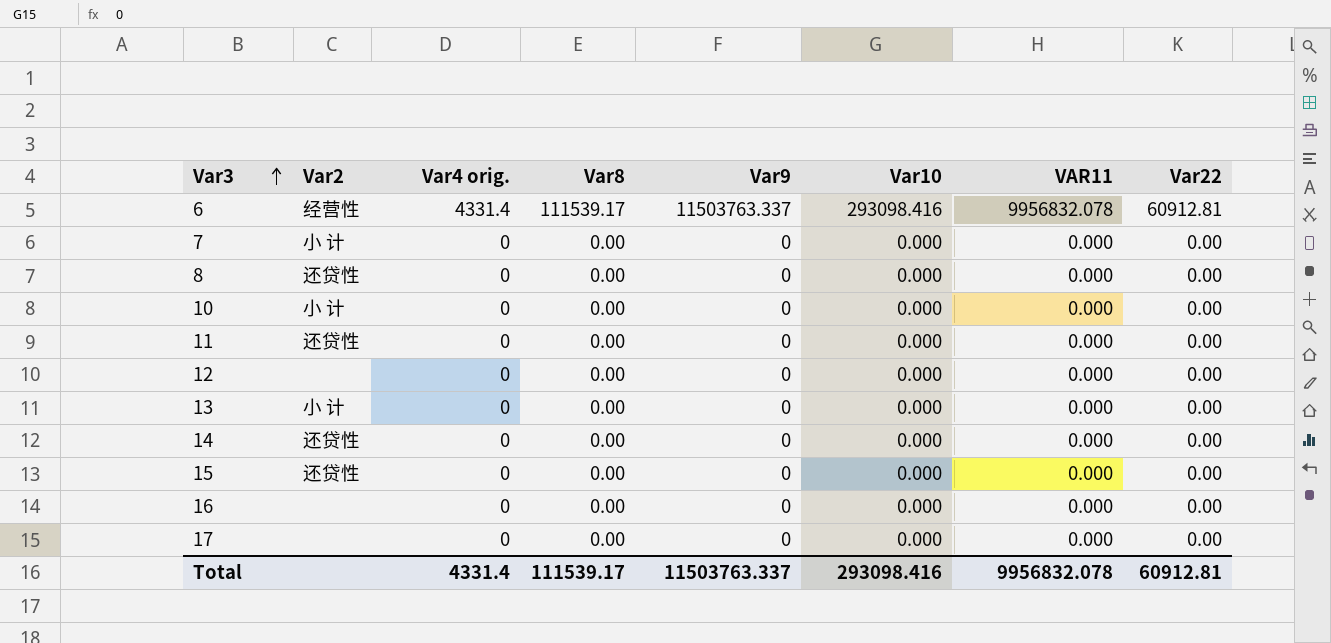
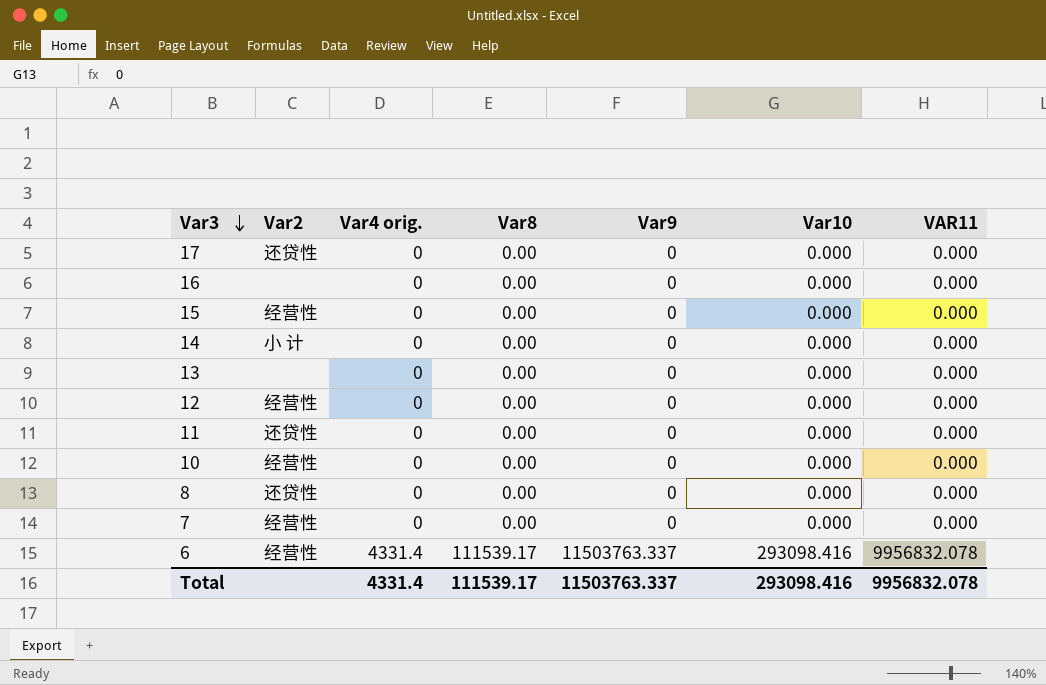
row order: Var3 ascending -> Var3 descending
column Var22 | position: 8 -> none
17 | Var2: none -> 还贷性
15 | Var2: 还贷性 -> 经营性
14 | Var2: 还贷性 -> 小 计
13 | Var2: 小 计 -> none
12 | Var2: none -> 经营性
10 | Var2: 小 计 -> 经营性
7 | Var2: 小 计 -> 经营性

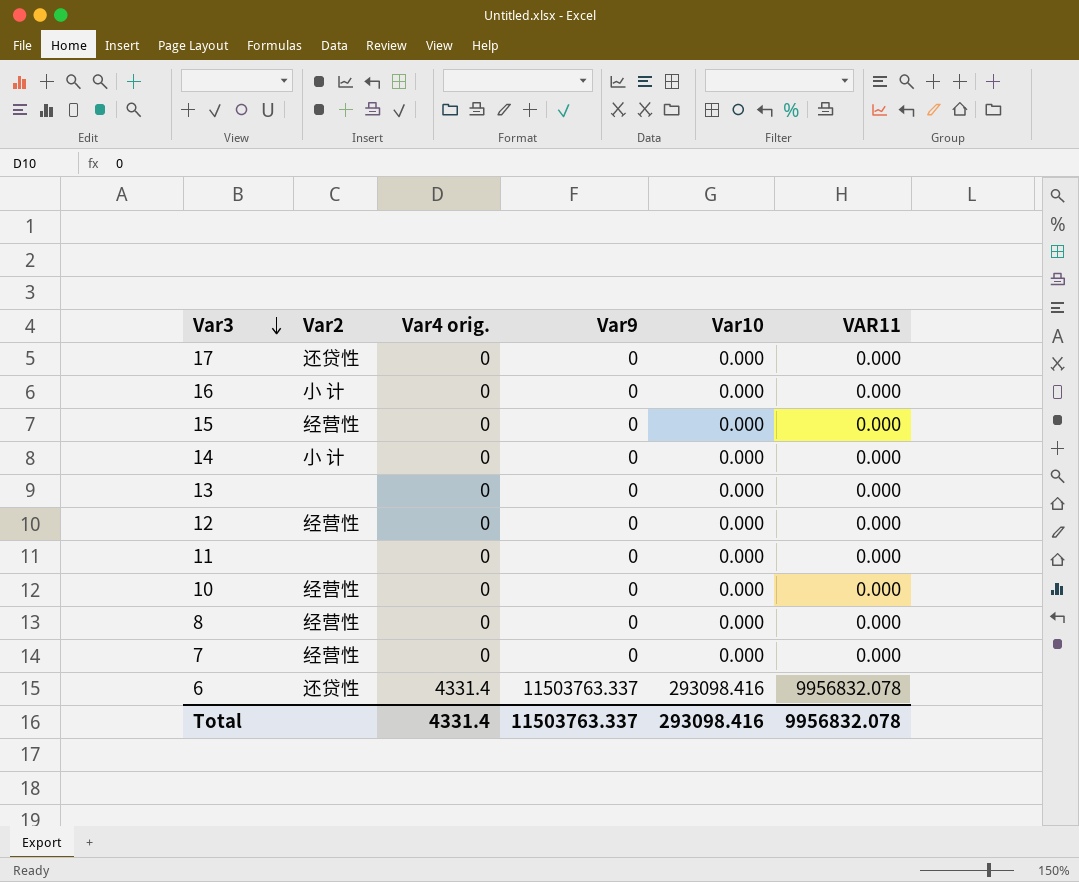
column Var8 | position: 4 -> none
16 | Var2: none -> 小 计
11 | Var2: 还贷性 -> none
8 | Var2: 还贷性 -> 经营性
6 | Var2: 经营性 -> 还贷性

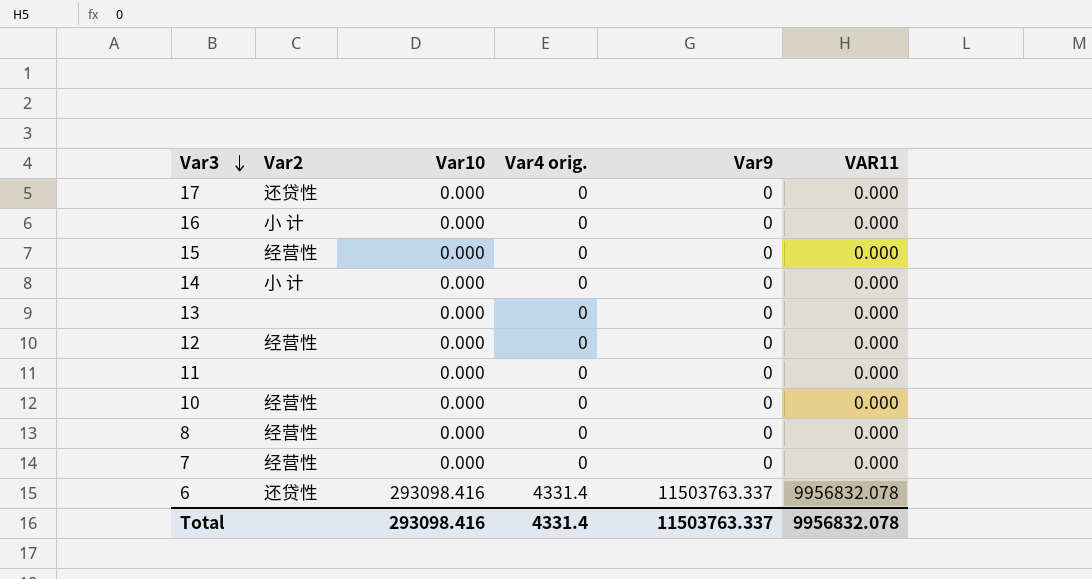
column Var10 | position: 5 -> 3

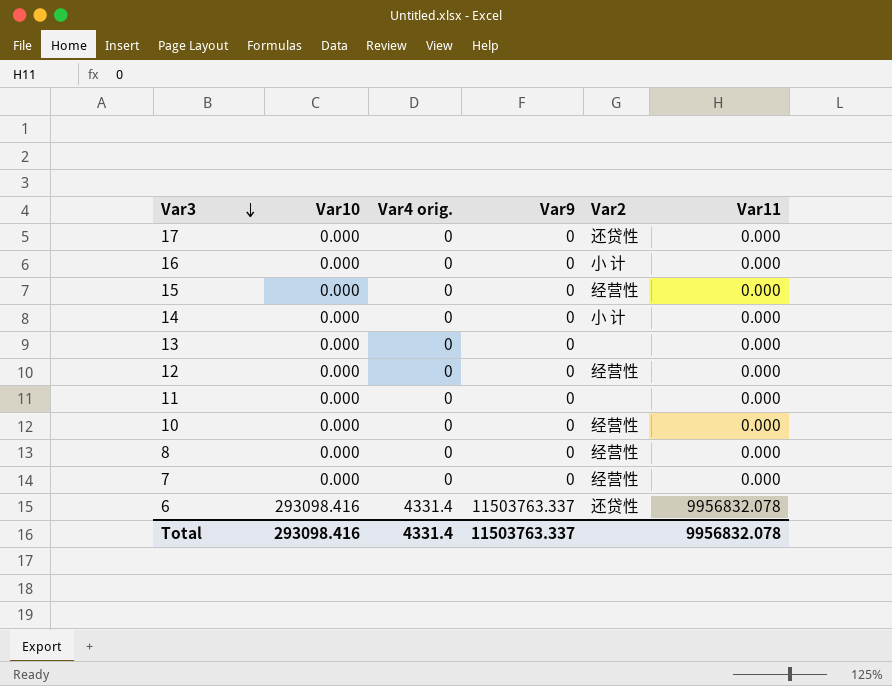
column Var2 | position: 2 -> 5
column name: VAR11 -> Var11

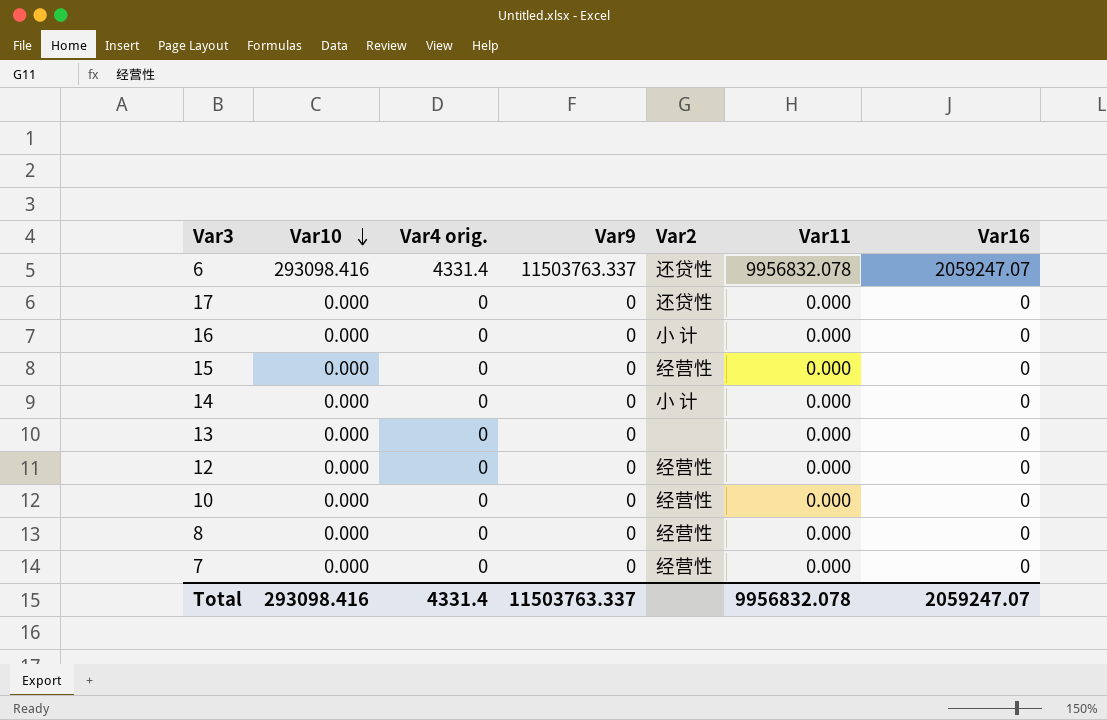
row order: Var3 descending -> Var10 descending
column Var16 | position: none -> 7
row 11: 0.000 | 0 | 0 | none | 0.000 -> none

